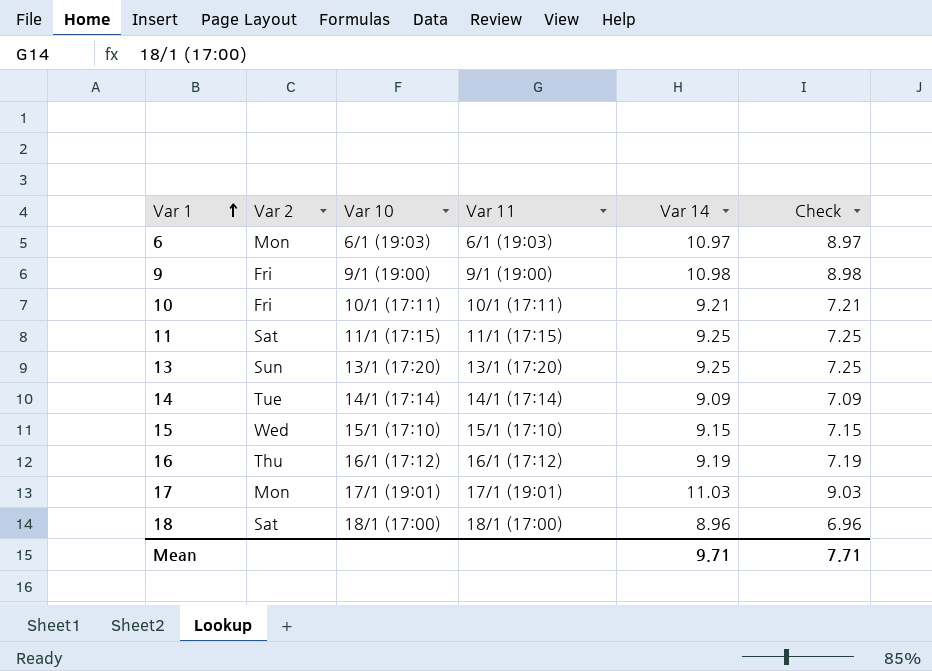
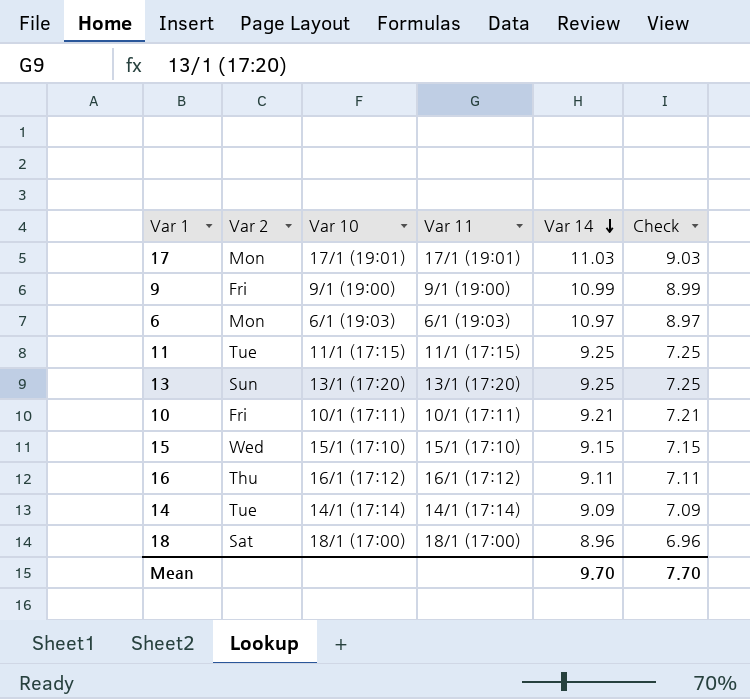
row order: Var 1 ascending -> Var 14 descending
9 | Var 14: 10.98 -> 10.99
9 | Check: 8.98 -> 8.99
11 | Var 2: Sat -> Tue
16 | Var 14: 9.19 -> 9.11
16 | Check: 7.19 -> 7.11
Mean | Var 14: 9.71 -> 9.70
Mean | Check: 7.71 -> 7.70

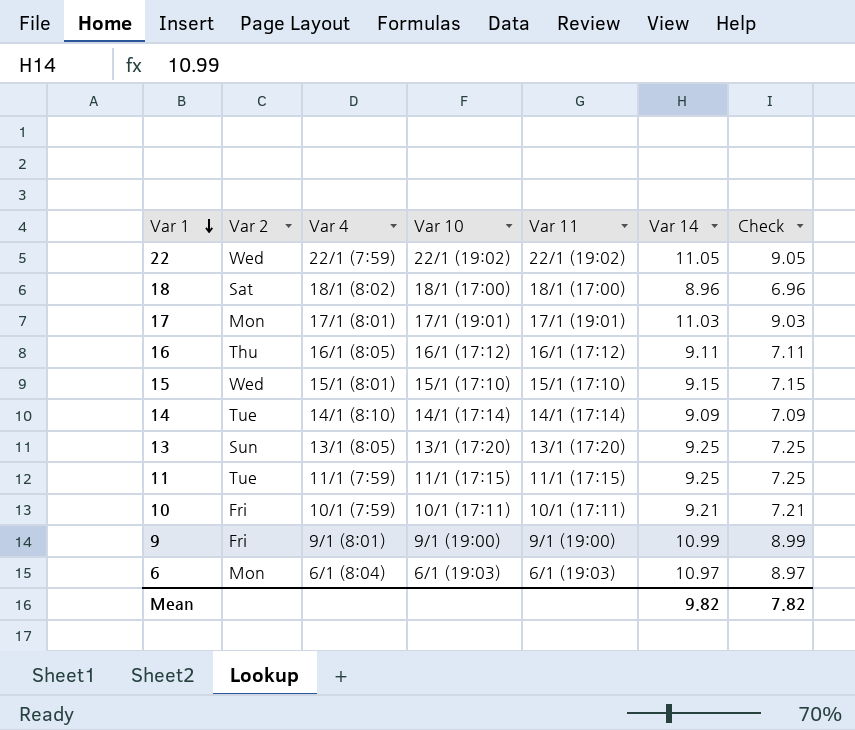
row order: Var 14 descending -> Var 1 descending
column Var 4 | position: none -> 3
row 22: none -> Wed | 22/1 (7:59) | 22/1 (19:02) | 22/1 (19:02) | 11.05 | 9.05
Mean | Var 14: 9.70 -> 9.82
Mean | Check: 7.70 -> 7.82

